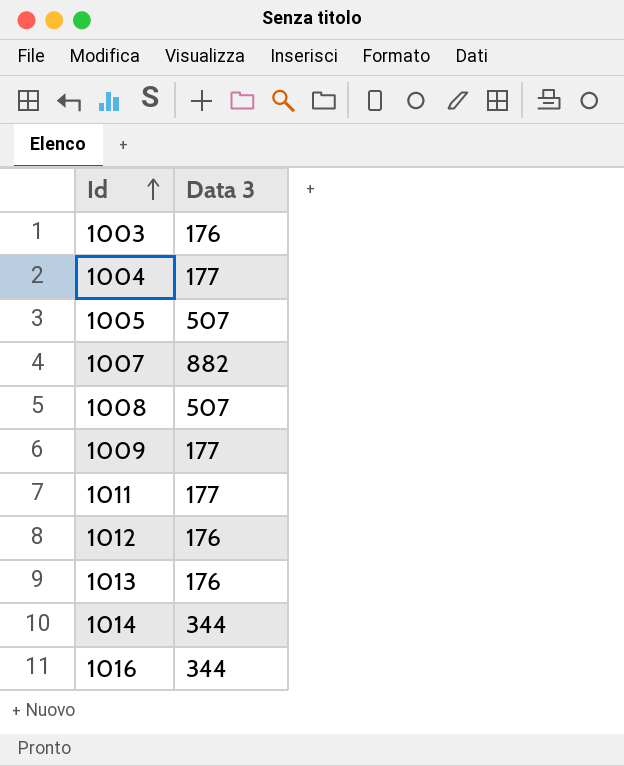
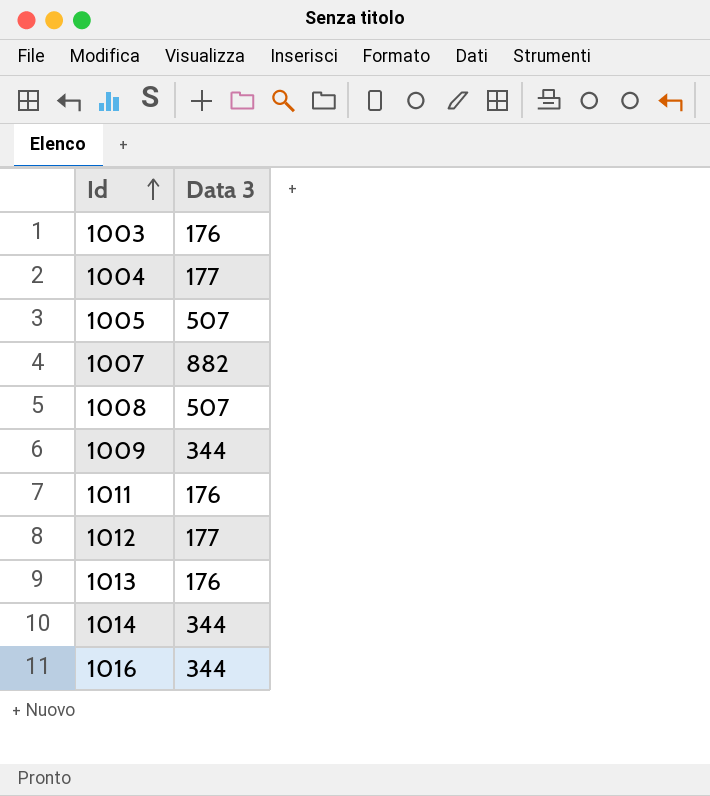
1009 | Data 3: 177 -> 344
1011 | Data 3: 177 -> 176
1012 | Data 3: 176 -> 177

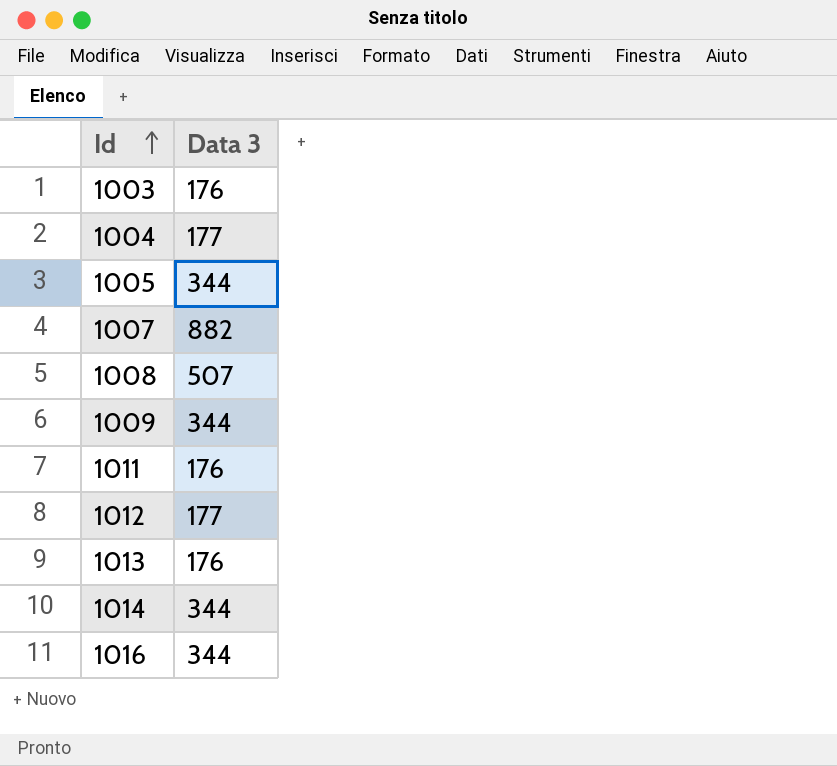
1005 | Data 3: 507 -> 344

